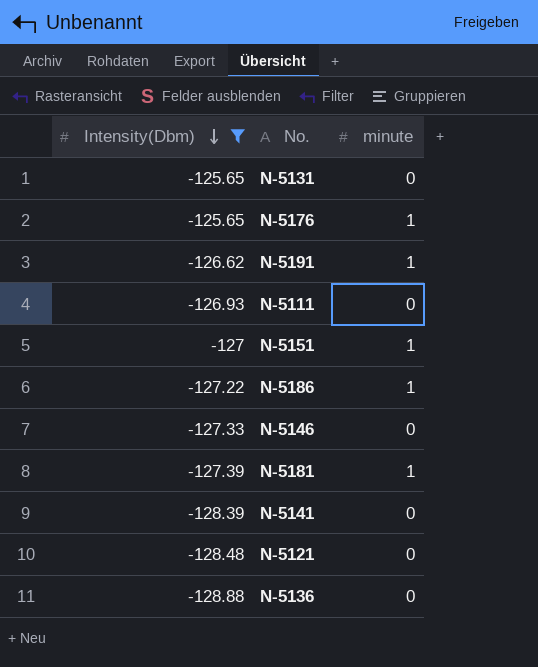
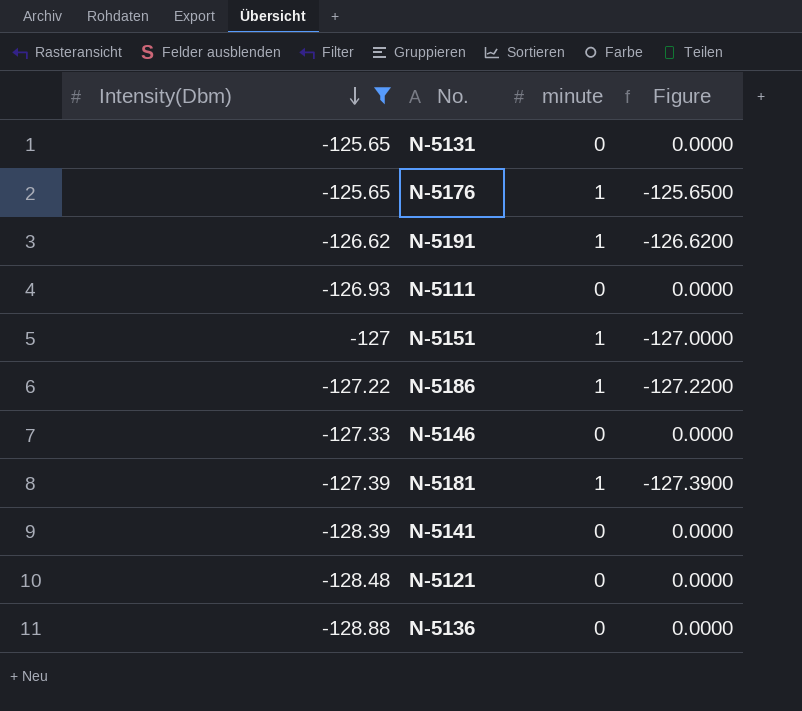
column Figure | formula: none -> [Intensity(Dbm)] * [minute]

